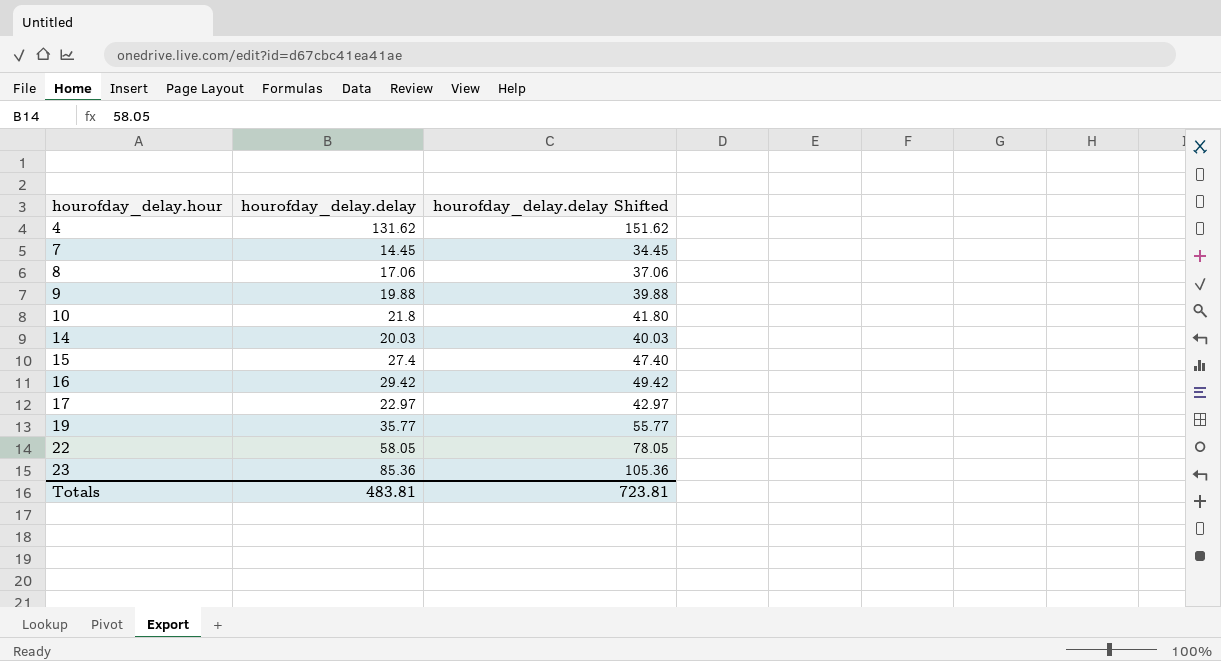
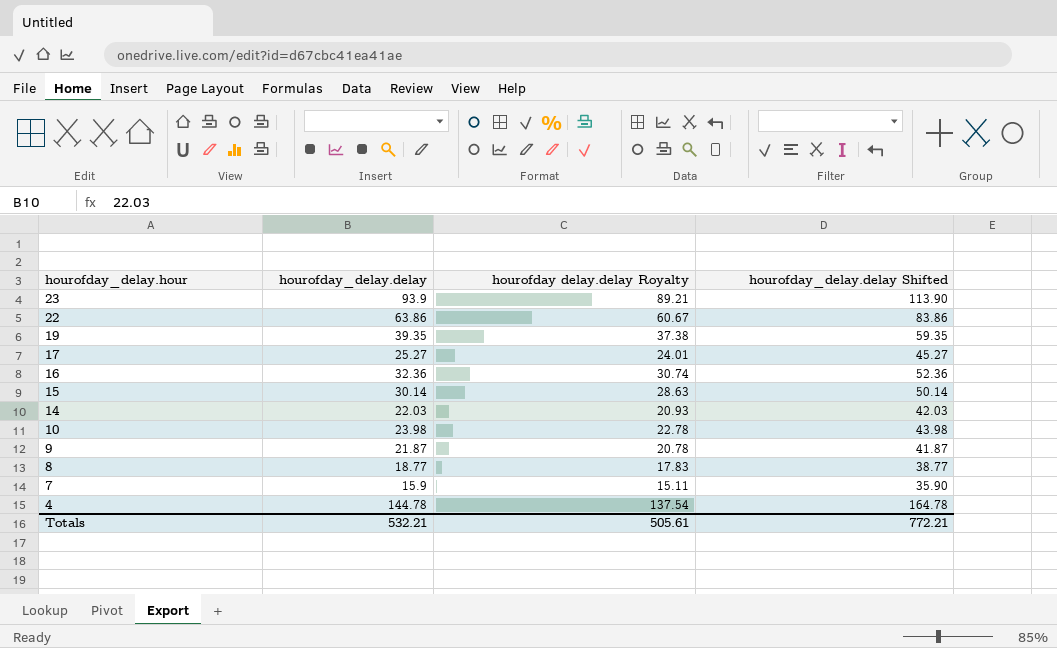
row order: hourofday_delay.hour ascending -> hourofday_delay.hour descending
column hourofday delay.delay Royalty | formula: none -> [hourofday_delay.delay] * 0.95
23 | hourofday_delay.delay: 85.36 -> 93.9
23 | hourofday_delay.delay Shifted: 105.36 -> 113.90
22 | hourofday_delay.delay: 58.05 -> 63.86
22 | hourofday_delay.delay Shifted: 78.05 -> 83.86
19 | hourofday_delay.delay: 35.77 -> 39.35
19 | hourofday_delay.delay Shifted: 55.77 -> 59.35
17 | hourofday_delay.delay: 22.97 -> 25.27
17 | hourofday_delay.delay Shifted: 42.97 -> 45.27
16 | hourofday_delay.delay: 29.42 -> 32.36
16 | hourofday_delay.delay Shifted: 49.42 -> 52.36
15 | hourofday_delay.delay: 27.4 -> 30.14
15 | hourofday_delay.delay Shifted: 47.40 -> 50.14
14 | hourofday_delay.delay: 20.03 -> 22.03
14 | hourofday_delay.delay Shifted: 40.03 -> 42.03
10 | hourofday_delay.delay: 21.8 -> 23.98
10 | hourofday_delay.delay Shifted: 41.80 -> 43.98
9 | hourofday_delay.delay: 19.88 -> 21.87
9 | hourofday_delay.delay Shifted: 39.88 -> 41.87
8 | hourofday_delay.delay: 17.06 -> 18.77
8 | hourofday_delay.delay Shifted: 37.06 -> 38.77
7 | hourofday_delay.delay: 14.45 -> 15.9
7 | hourofday_delay.delay Shifted: 34.45 -> 35.90
4 | hourofday_delay.delay: 131.62 -> 144.78
4 | hourofday_delay.delay Shifted: 151.62 -> 164.78
Totals | hourofday_delay.delay: 483.81 -> 532.21
Totals | hourofday_delay.delay Shifted: 723.81 -> 772.21

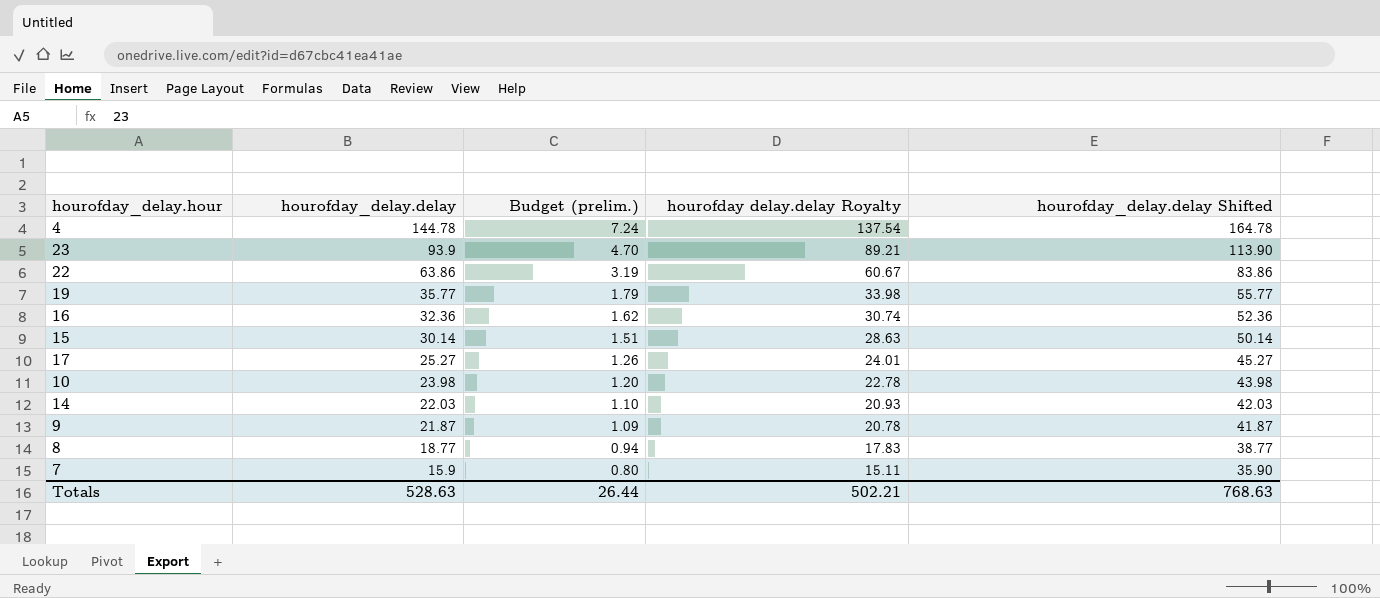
row order: hourofday_delay.hour descending -> hourofday_delay.delay descending
column Budget (prelim.) | formula: none -> [hourofday_delay.delay] * 0.05
19 | hourofday_delay.delay: 39.35 -> 35.77
19 | hourofday delay.delay Royalty: 37.38 -> 33.98
19 | hourofday_delay.delay Shifted: 59.35 -> 55.77
Totals | hourofday_delay.delay: 532.21 -> 528.63
Totals | hourofday delay.delay Royalty: 505.61 -> 502.21
Totals | hourofday_delay.delay Shifted: 772.21 -> 768.63

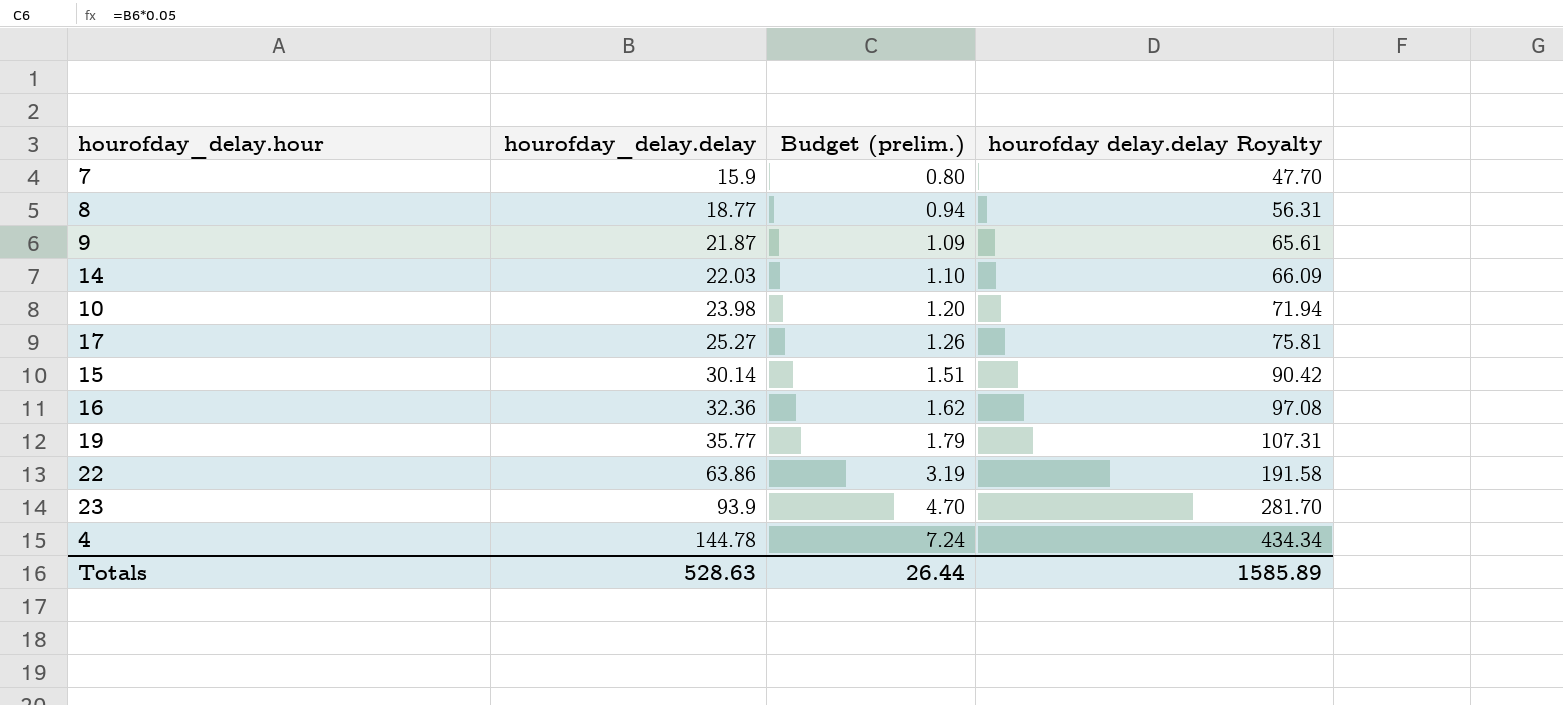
row order: hourofday_delay.delay descending -> hourofday_delay.delay ascending
column hourofday_delay.delay Shifted | formula: [hourofday_delay.delay] + 20 -> none
column hourofday delay.delay Royalty | formula: [hourofday_delay.delay] * 0.95 -> [hourofday_delay.delay] * 3
Totals | hourofday delay.delay Royalty: 502.21 -> 1585.89

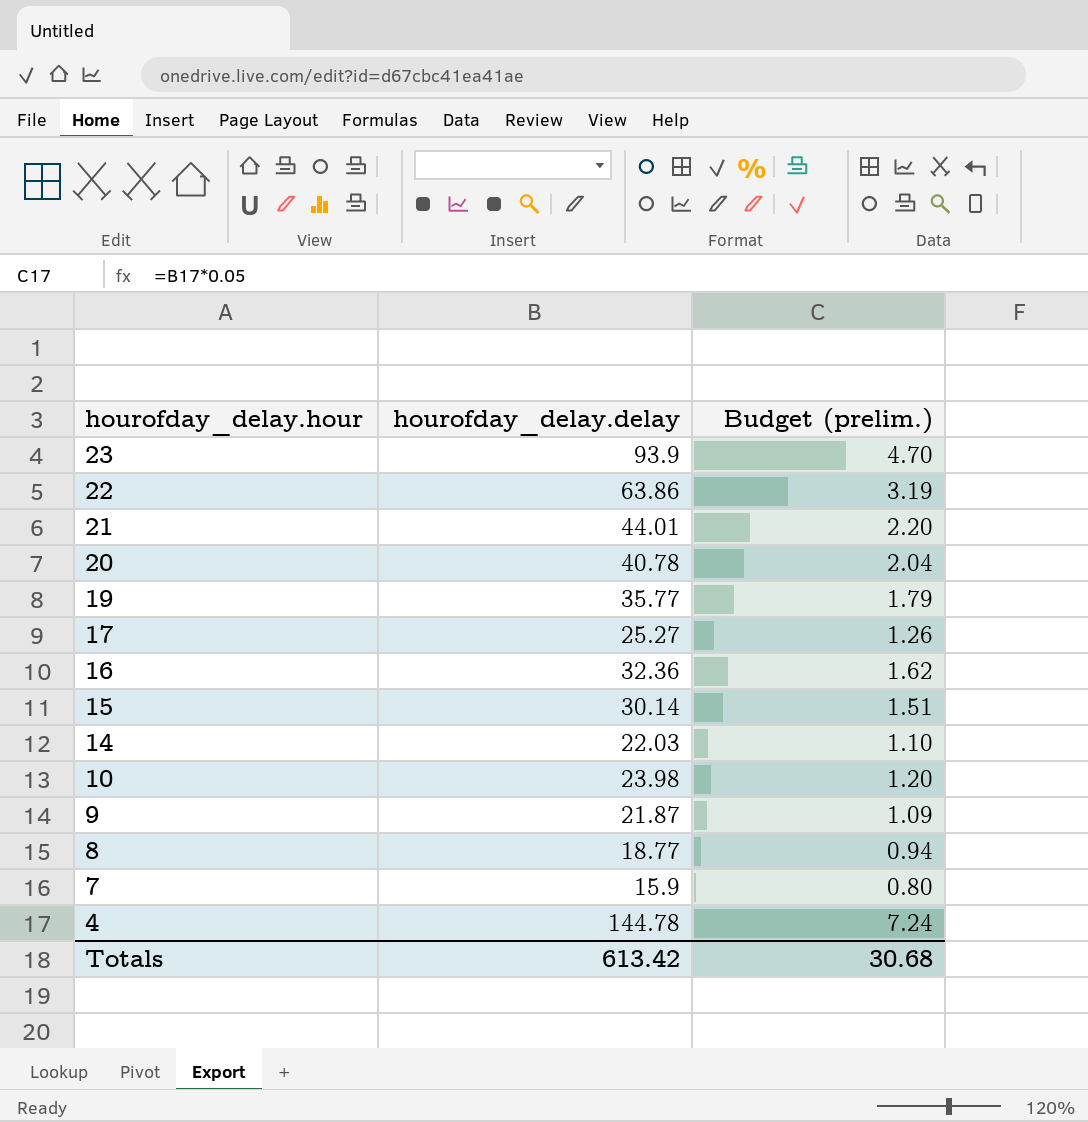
row order: hourofday_delay.delay ascending -> hourofday_delay.hour descending
column hourofday delay.delay Royalty | formula: [hourofday_delay.delay] * 3 -> none
row 21: none -> 44.01 | 2.20
row 20: none -> 40.78 | 2.04
Totals | hourofday_delay.delay: 528.63 -> 613.42
Totals | Budget (prelim.): 26.44 -> 30.68

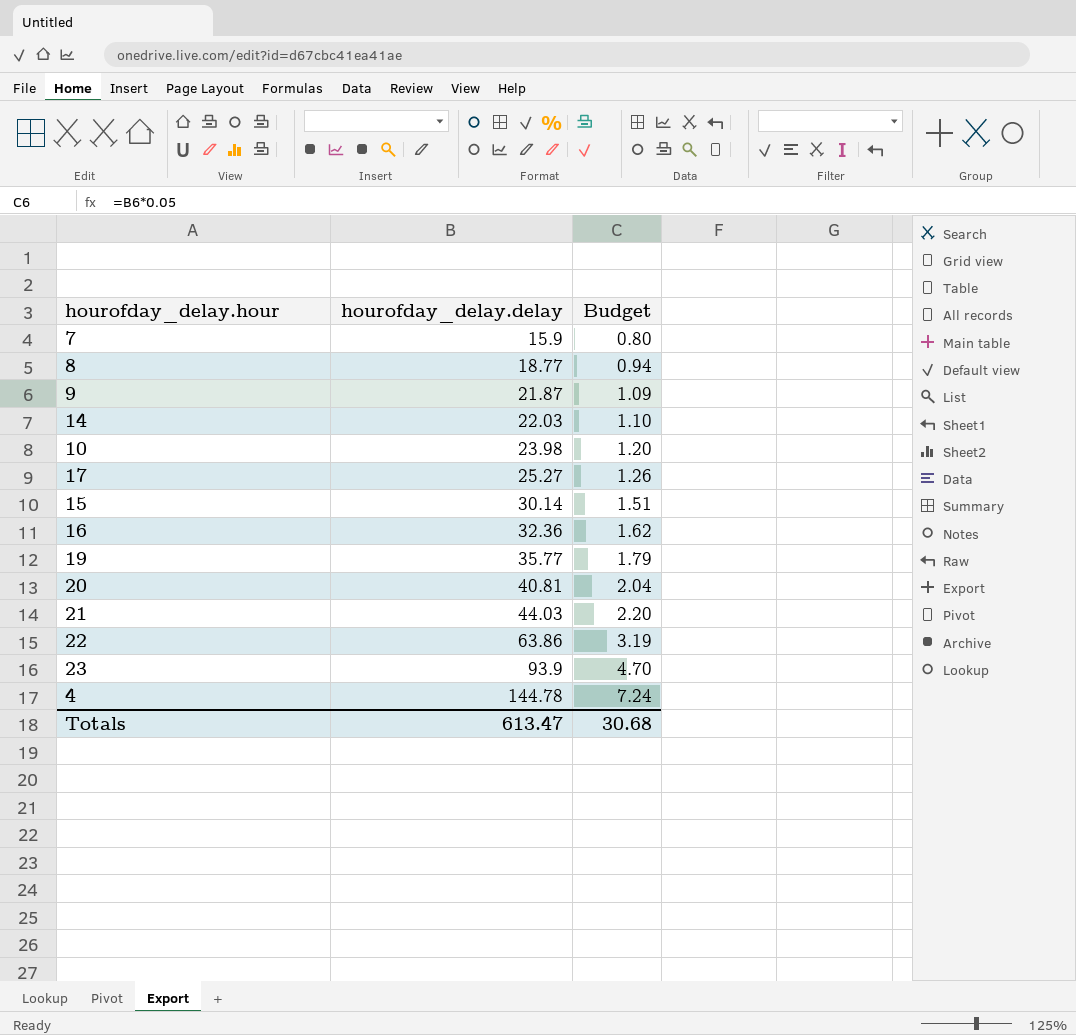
row order: hourofday_delay.hour descending -> hourofday_delay.delay ascending
column name: Budget (prelim.) -> Budget
20 | hourofday_delay.delay: 40.78 -> 40.81
21 | hourofday_delay.delay: 44.01 -> 44.03
Totals | hourofday_delay.delay: 613.42 -> 613.47

